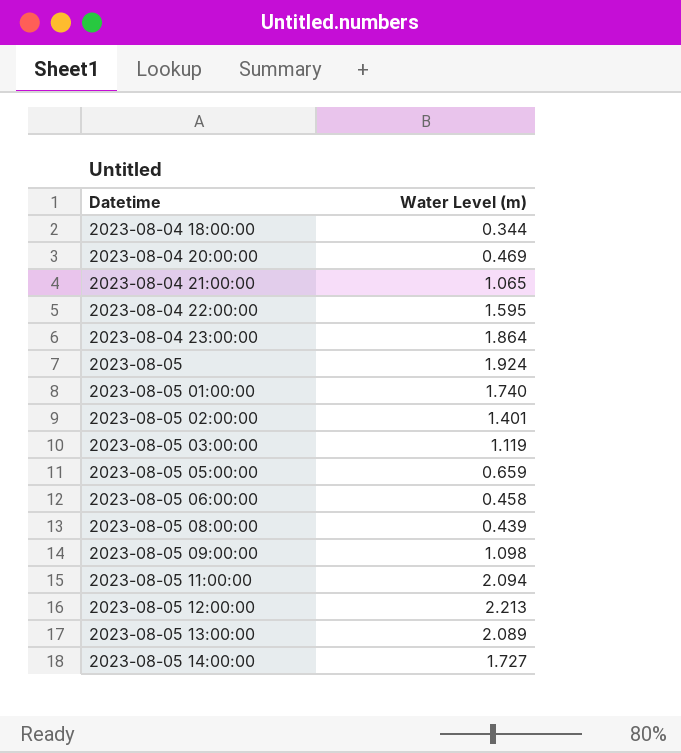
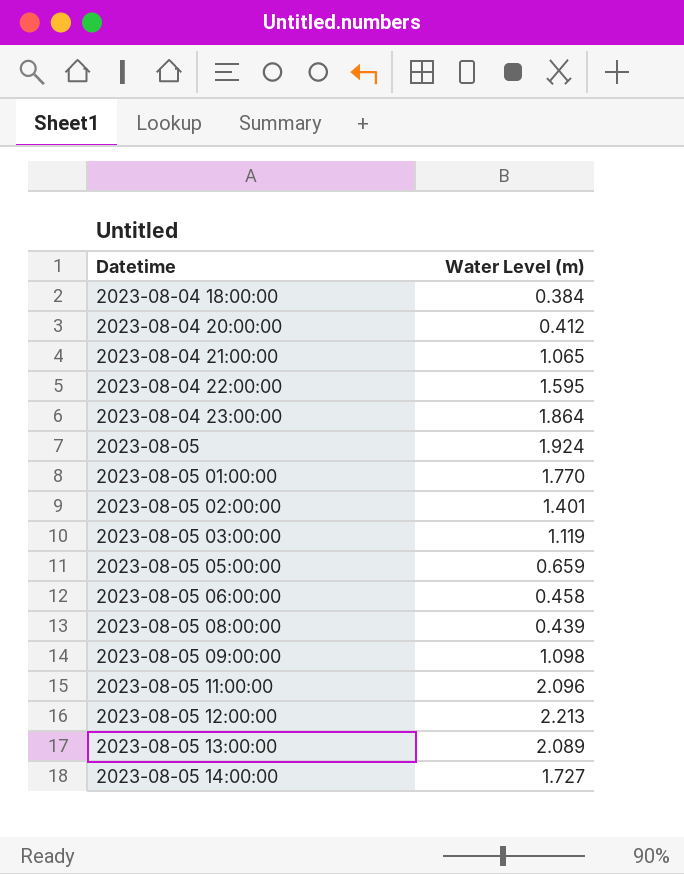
2023-08-04 18:00:00 | Water Level (m): 0.344 -> 0.384
2023-08-04 20:00:00 | Water Level (m): 0.469 -> 0.412
2023-08-05 01:00:00 | Water Level (m): 1.740 -> 1.770
2023-08-05 11:00:00 | Water Level (m): 2.094 -> 2.096

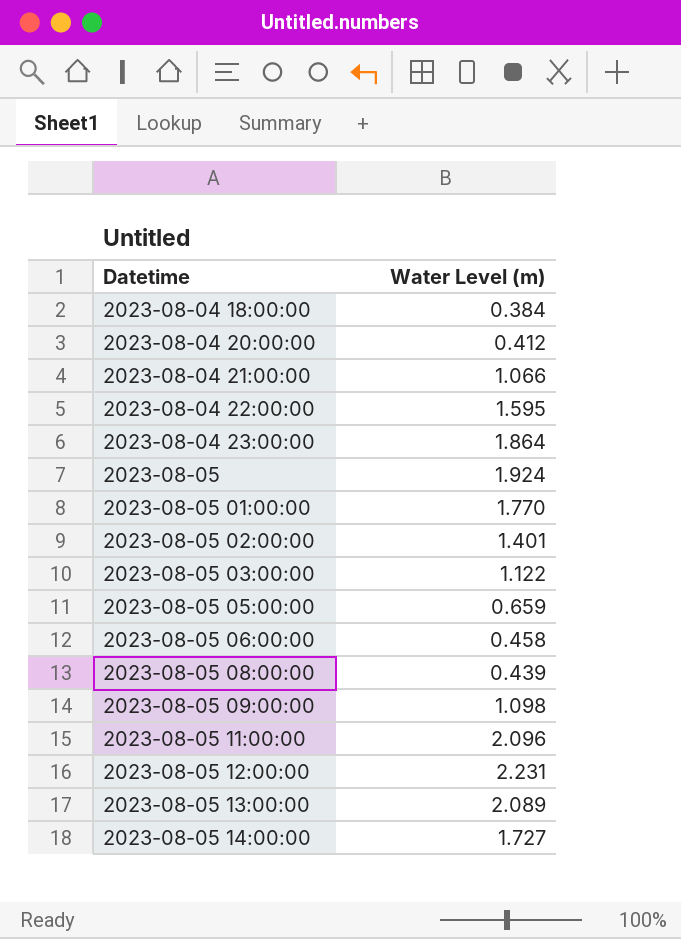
2023-08-04 21:00:00 | Water Level (m): 1.065 -> 1.066
2023-08-05 03:00:00 | Water Level (m): 1.119 -> 1.122
2023-08-05 12:00:00 | Water Level (m): 2.213 -> 2.231

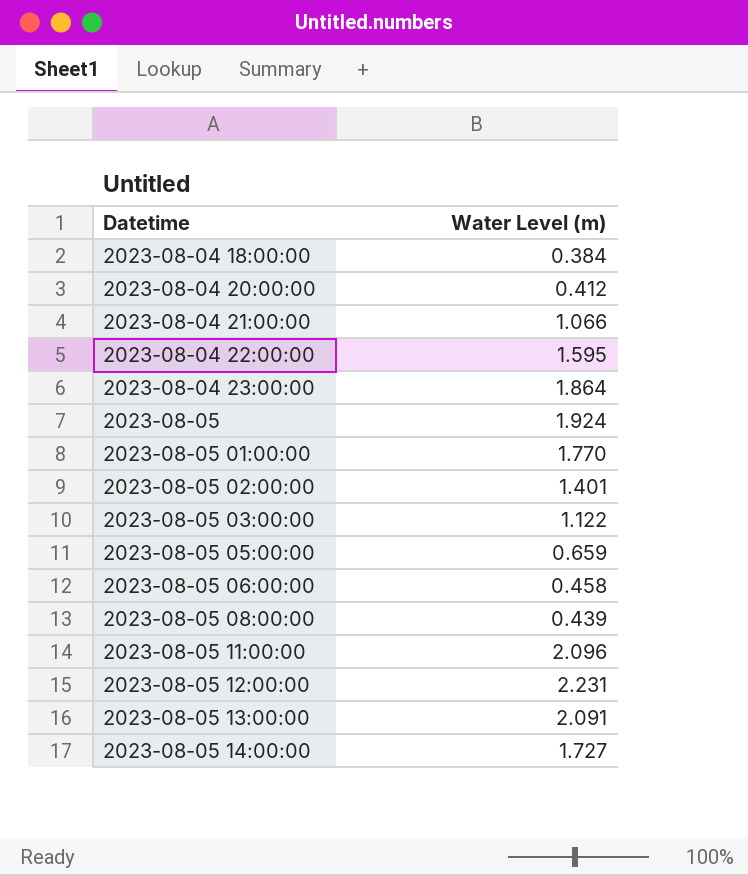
row 2023-08-05 09:00:00: 1.098 -> none
2023-08-05 13:00:00 | Water Level (m): 2.089 -> 2.091

